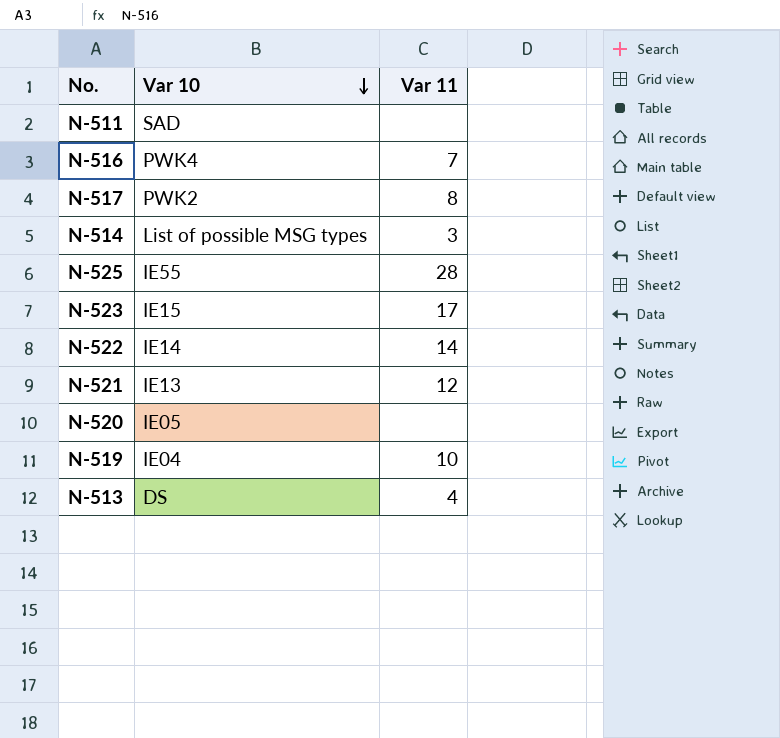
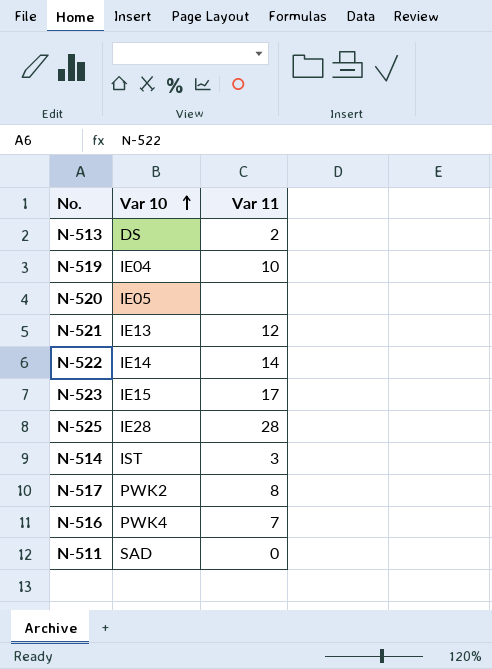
row order: Var 10 descending -> Var 10 ascending
N-513 | Var 11: 4 -> 2
N-525 | Var 10: IE55 -> IE28
N-514 | Var 10: List of possible MSG types -> IST
N-511 | Var 11: none -> 0

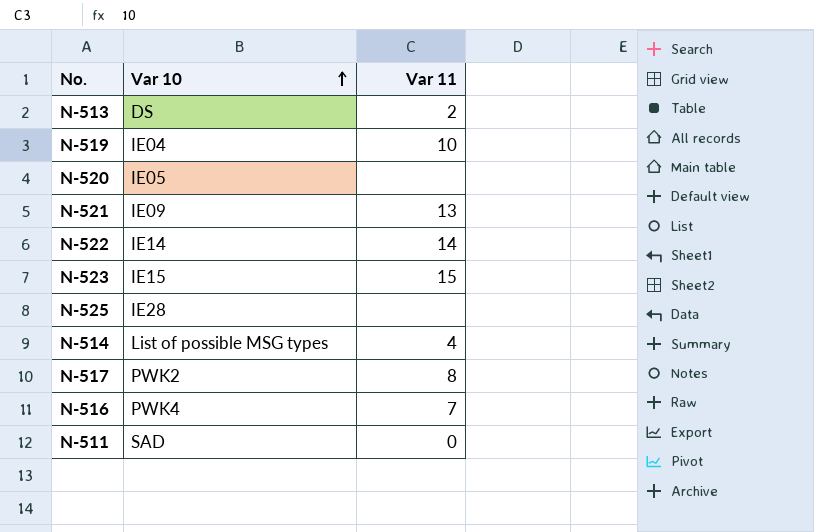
N-521 | Var 10: IE13 -> IE09
N-521 | Var 11: 12 -> 13
N-523 | Var 11: 17 -> 15
N-525 | Var 11: 28 -> none
N-514 | Var 10: IST -> List of possible MSG types
N-514 | Var 11: 3 -> 4

